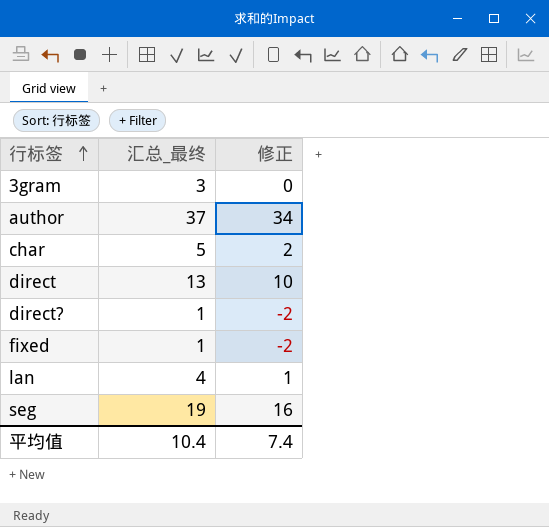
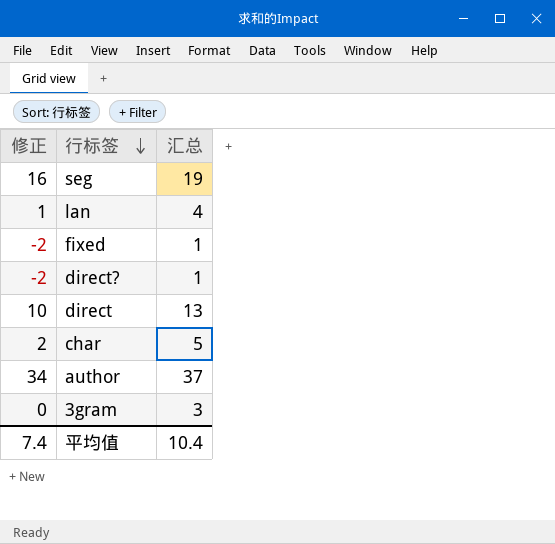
row order: 行标签 ascending -> 行标签 descending
column 修正 | position: 3 -> 1
column name: 汇总_最终 -> 汇总

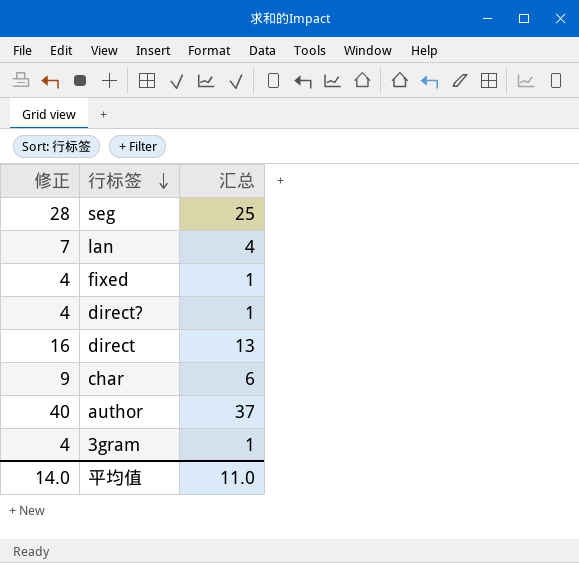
column 修正 | formula: [汇总] - 3 -> [汇总] + 3
seg | 汇总: 19 -> 25
char | 汇总: 5 -> 6
3gram | 汇总: 3 -> 1
平均值 | 修正: 7.4 -> 14.0
平均值 | 汇总: 10.4 -> 11.0

